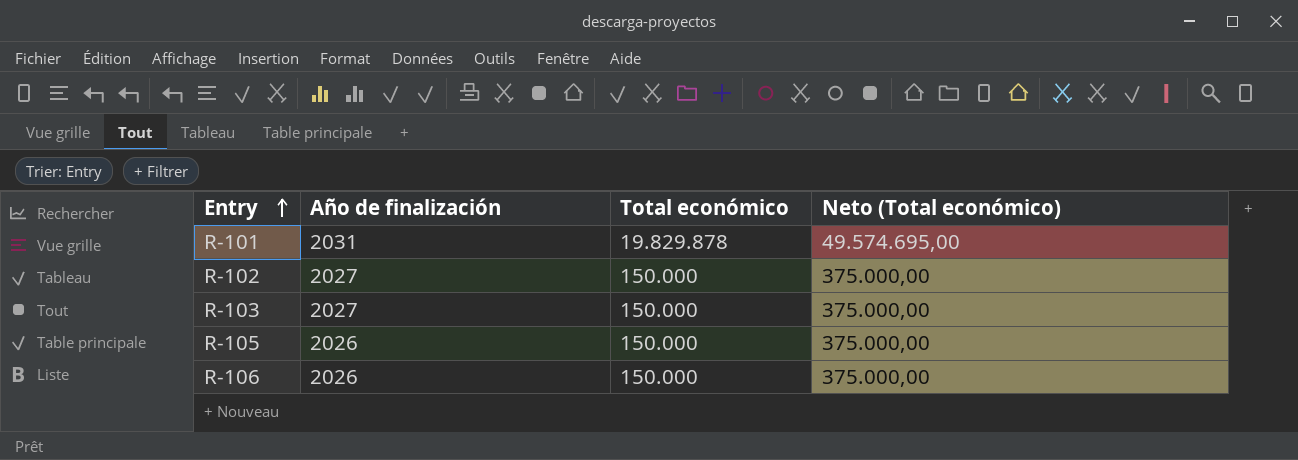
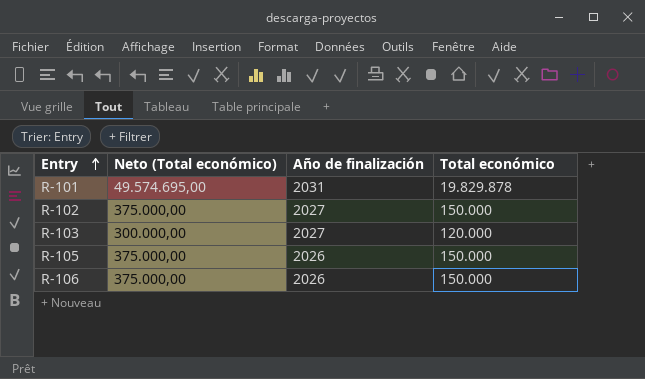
column Neto (Total económico) | position: 4 -> 2
R-103 | Neto (Total económico): 375.000,00 -> 300.000,00
R-103 | Total económico: 150.000 -> 120.000

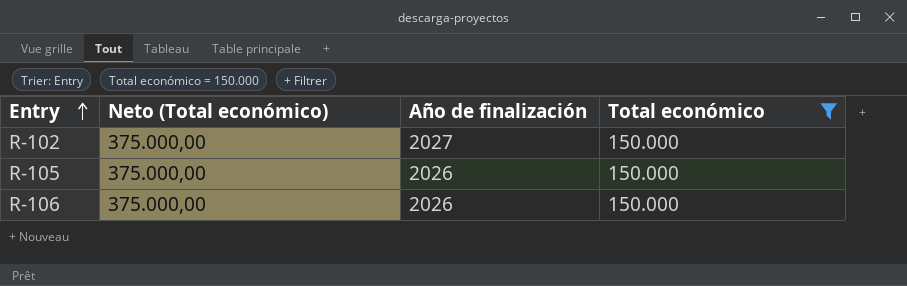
filter: none -> Total económico = 150.000

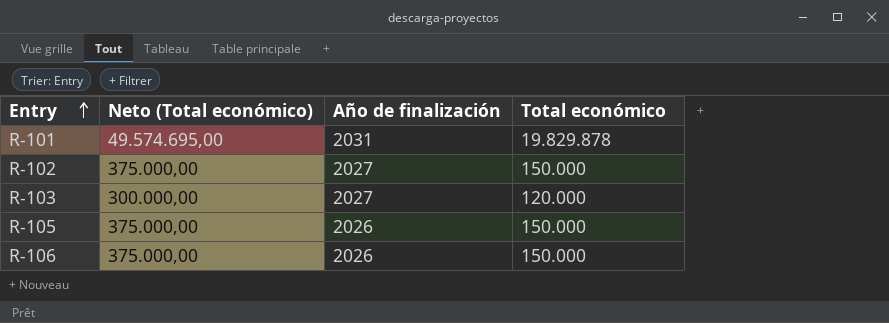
filter: Total económico = 150.000 -> none

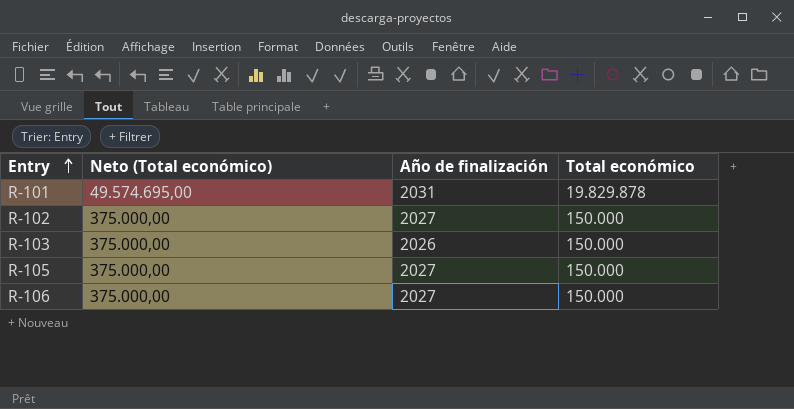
R-103 | Neto (Total económico): 300.000,00 -> 375.000,00
R-103 | Año de finalización: 2027 -> 2026
R-103 | Total económico: 120.000 -> 150.000
R-105 | Año de finalización: 2026 -> 2027
R-106 | Año de finalización: 2026 -> 2027

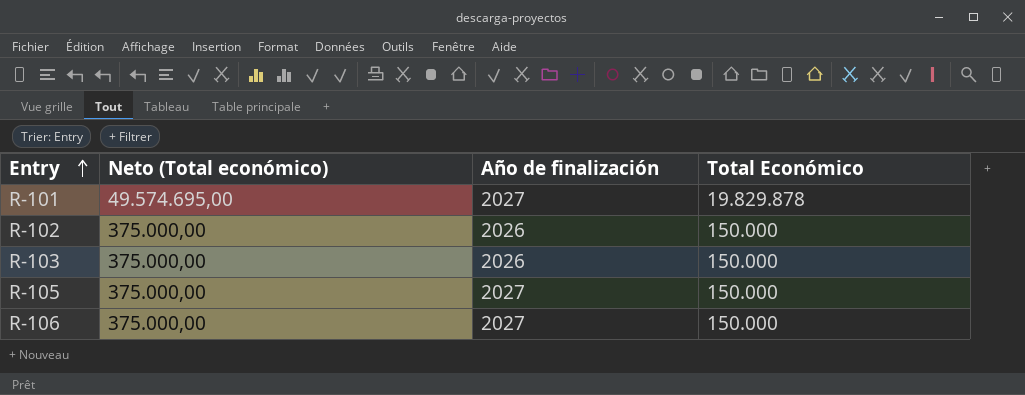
column name: Total económico -> Total Económico
R-101 | Año de finalización: 2031 -> 2027
R-102 | Año de finalización: 2027 -> 2026

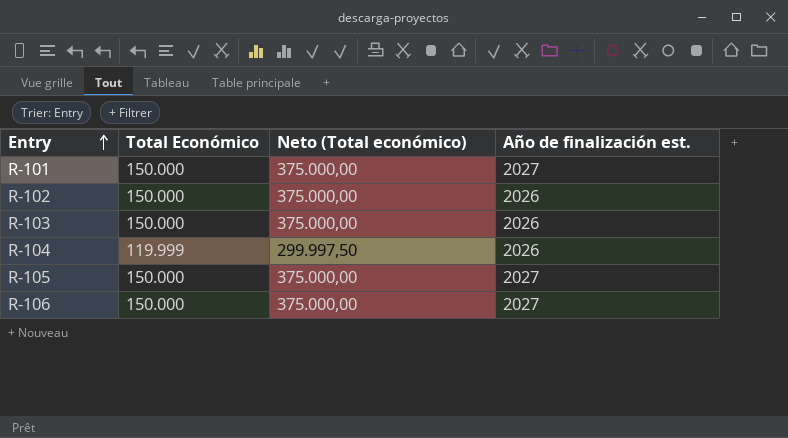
column Total Económico | position: 4 -> 2
column name: Año de finalización -> Año de finalización est.
R-101 | Total Económico: 19.829.878 -> 150.000
R-101 | Neto (Total económico): 49.574.695,00 -> 375.000,00
row R-104: none -> 119.999 | 299.997,50 | 2026

